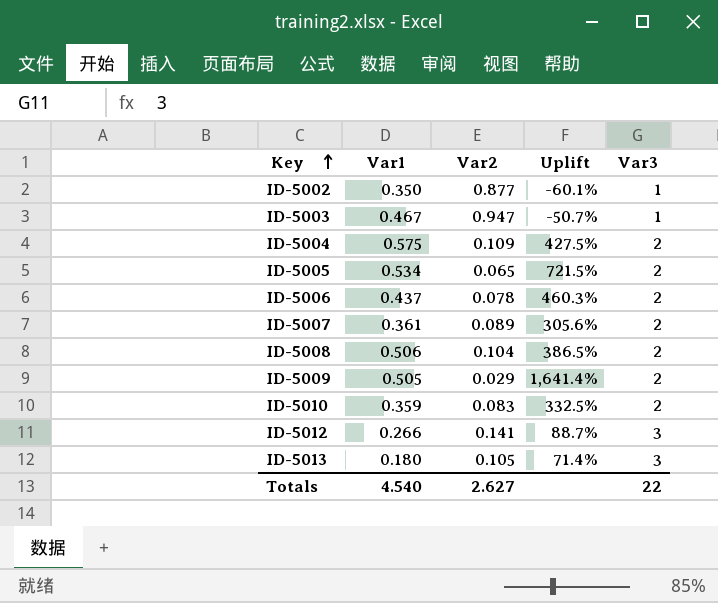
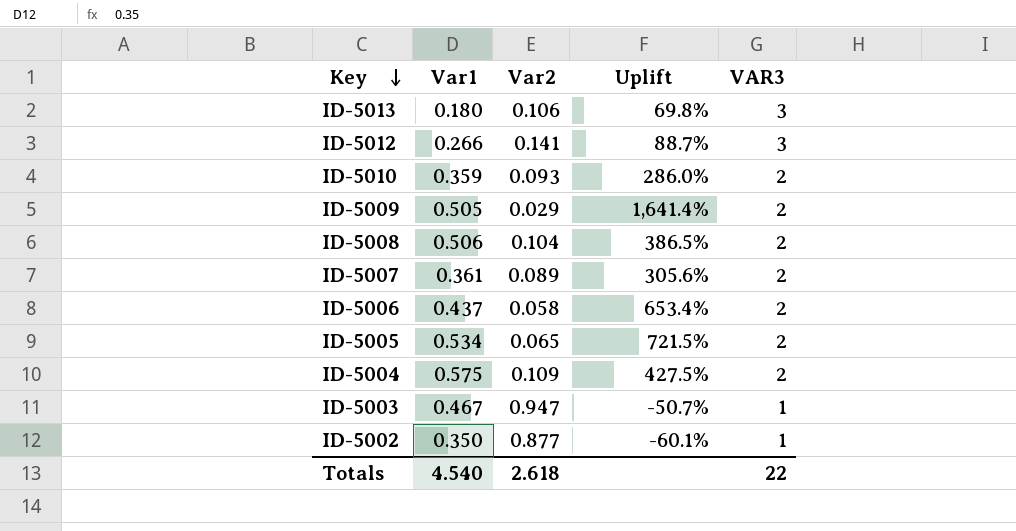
row order: Key ascending -> Key descending
column name: Var3 -> VAR3
ID-5013 | Var2: 0.105 -> 0.106
ID-5013 | Uplift: 71.4% -> 69.8%
ID-5010 | Var2: 0.083 -> 0.093
ID-5010 | Uplift: 332.5% -> 286.0%
ID-5006 | Var2: 0.078 -> 0.058
ID-5006 | Uplift: 460.3% -> 653.4%
Totals | Var2: 2.627 -> 2.618

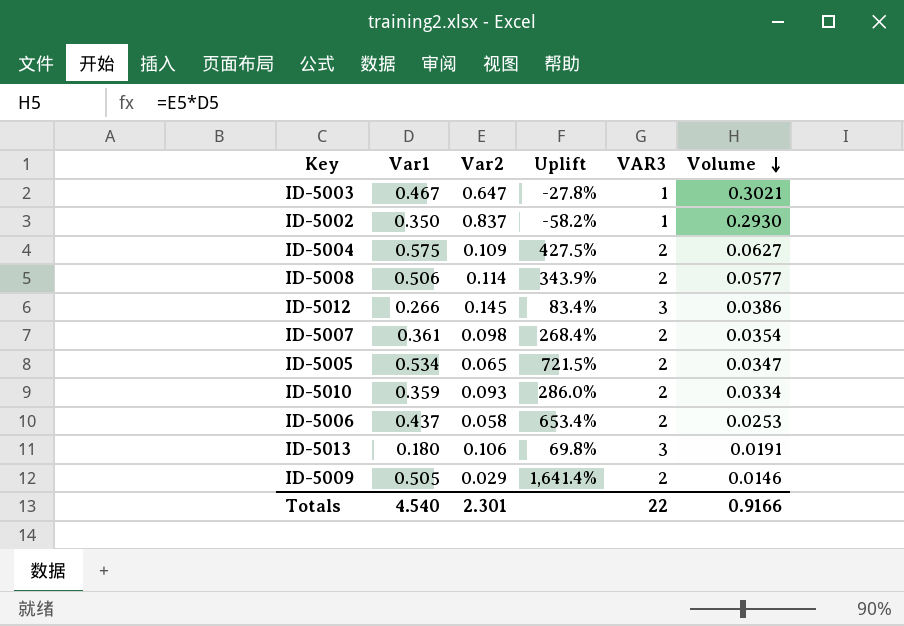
row order: Key descending -> Volume descending
column Volume | formula: none -> [Var1] * [Var2]
ID-5003 | Var2: 0.947 -> 0.647
ID-5003 | Uplift: -50.7% -> -27.8%
ID-5002 | Var2: 0.877 -> 0.837
ID-5002 | Uplift: -60.1% -> -58.2%
ID-5008 | Var2: 0.104 -> 0.114
ID-5008 | Uplift: 386.5% -> 343.9%
ID-5012 | Var2: 0.141 -> 0.145
ID-5012 | Uplift: 88.7% -> 83.4%
ID-5007 | Var2: 0.089 -> 0.098
ID-5007 | Uplift: 305.6% -> 268.4%
Totals | Var2: 2.618 -> 2.301

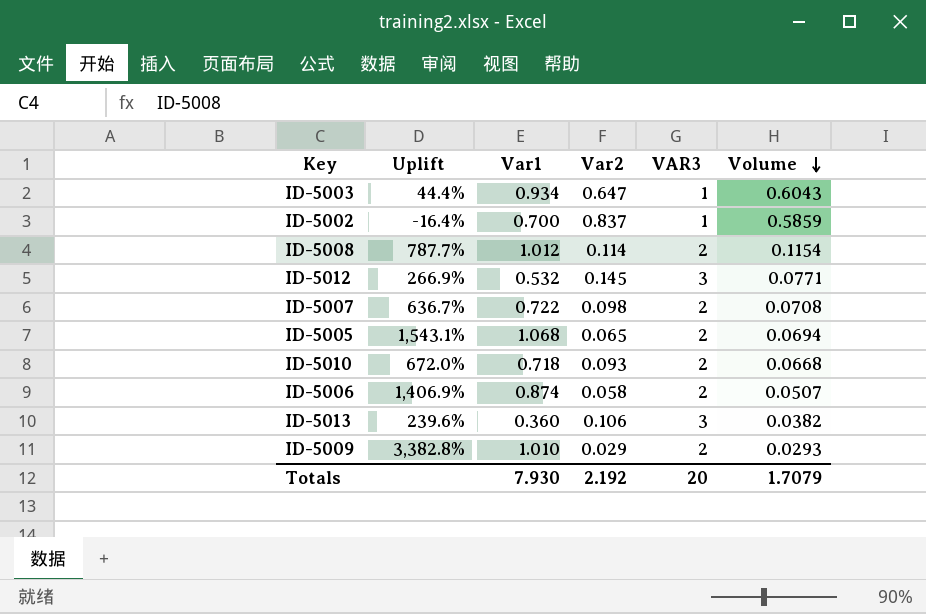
column Uplift | position: 4 -> 2
row ID-5004: 0.575 | 0.109 | 427.5% | 2 | 0.0627 -> none
ID-5003 | Uplift: -27.8% -> 44.4%
ID-5003 | Var1: 0.467 -> 0.934
ID-5003 | Volume: 0.3021 -> 0.6043
ID-5002 | Uplift: -58.2% -> -16.4%
ID-5002 | Var1: 0.350 -> 0.700
ID-5002 | Volume: 0.2930 -> 0.5859
ID-5008 | Uplift: 343.9% -> 787.7%
ID-5008 | Var1: 0.506 -> 1.012
ID-5008 | Volume: 0.0577 -> 0.1154
ID-5012 | Uplift: 83.4% -> 266.9%
ID-5012 | Var1: 0.266 -> 0.532
ID-5012 | Volume: 0.0386 -> 0.0771
ID-5007 | Uplift: 268.4% -> 636.7%
ID-5007 | Var1: 0.361 -> 0.722
ID-5007 | Volume: 0.0354 -> 0.0708
ID-5005 | Uplift: 721.5% -> 1,543.1%
ID-5005 | Var1: 0.534 -> 1.068
ID-5005 | Volume: 0.0347 -> 0.0694
ID-5010 | Uplift: 286.0% -> 672.0%
ID-5010 | Var1: 0.359 -> 0.718
ID-5010 | Volume: 0.0334 -> 0.0668
ID-5006 | Uplift: 653.4% -> 1,406.9%
ID-5006 | Var1: 0.437 -> 0.874
ID-5006 | Volume: 0.0253 -> 0.0507
ID-5013 | Uplift: 69.8% -> 239.6%
ID-5013 | Var1: 0.180 -> 0.360
ID-5013 | Volume: 0.0191 -> 0.0382
ID-5009 | Uplift: 1,641.4% -> 3,382.8%
ID-5009 | Var1: 0.505 -> 1.010
ID-5009 | Volume: 0.0146 -> 0.0293
Totals | Var1: 4.540 -> 7.930
Totals | Var2: 2.301 -> 2.192
Totals | VAR3: 22 -> 20
Totals | Volume: 0.9166 -> 1.7079

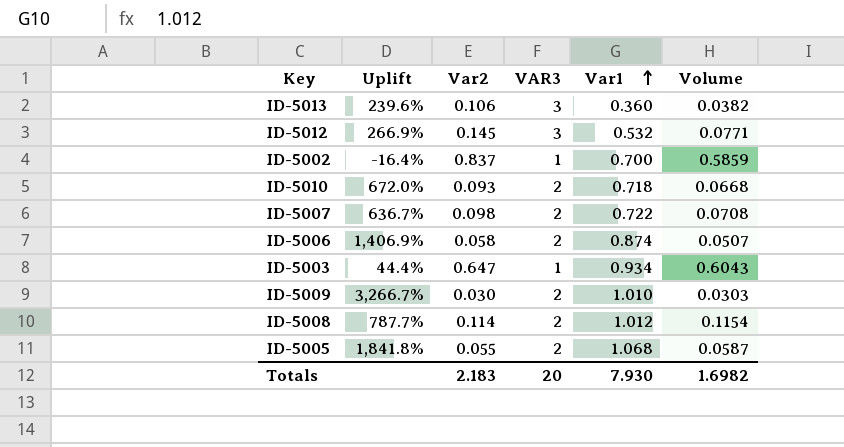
row order: Volume descending -> Var1 ascending
column Var1 | position: 3 -> 5
ID-5009 | Uplift: 3,382.8% -> 3,266.7%
ID-5009 | Var2: 0.029 -> 0.030
ID-5009 | Volume: 0.0293 -> 0.0303
ID-5005 | Uplift: 1,543.1% -> 1,841.8%
ID-5005 | Var2: 0.065 -> 0.055
ID-5005 | Volume: 0.0694 -> 0.0587
Totals | Var2: 2.192 -> 2.183
Totals | Volume: 1.7079 -> 1.6982

